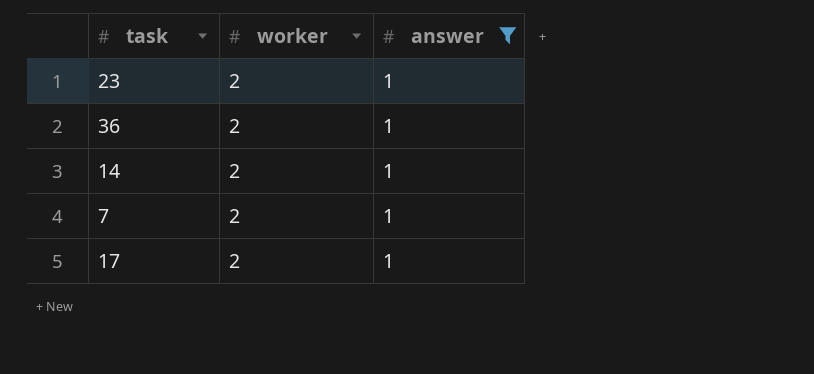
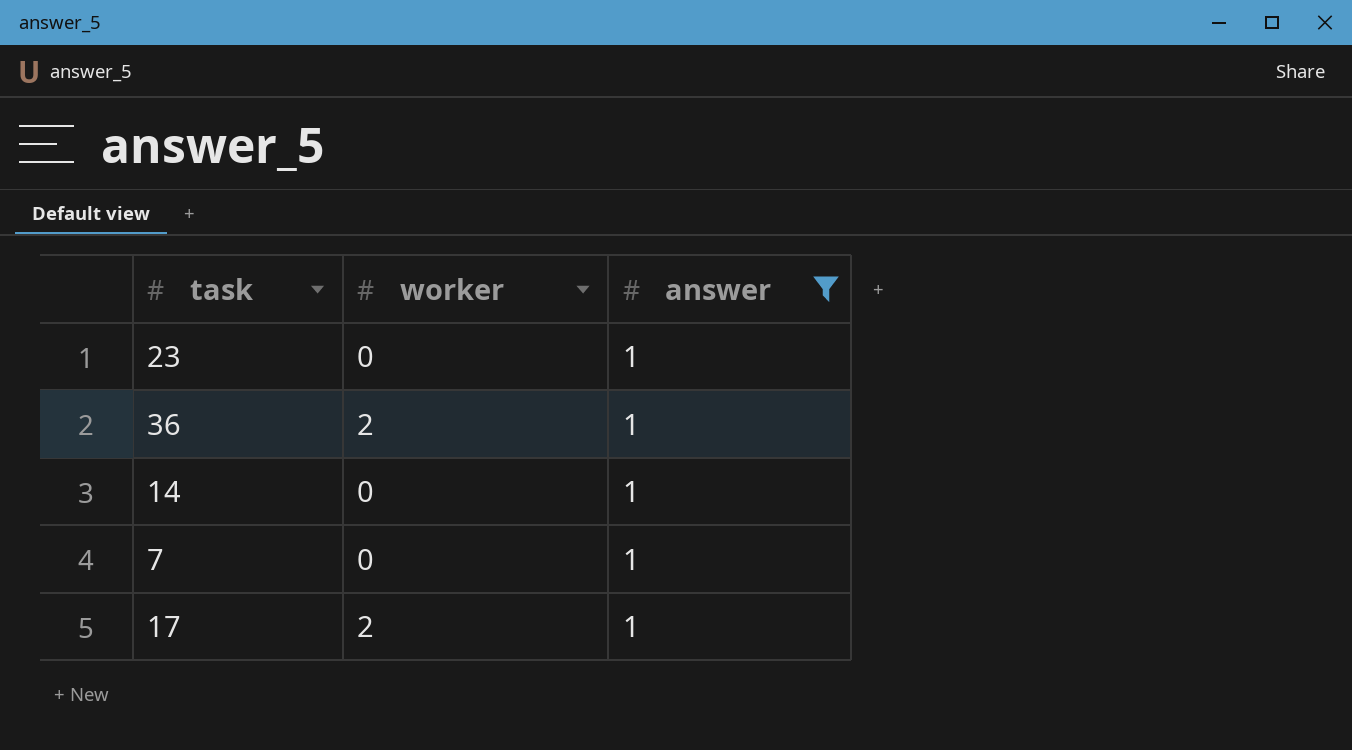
23 | worker: 2 -> 0
14 | worker: 2 -> 0
7 | worker: 2 -> 0

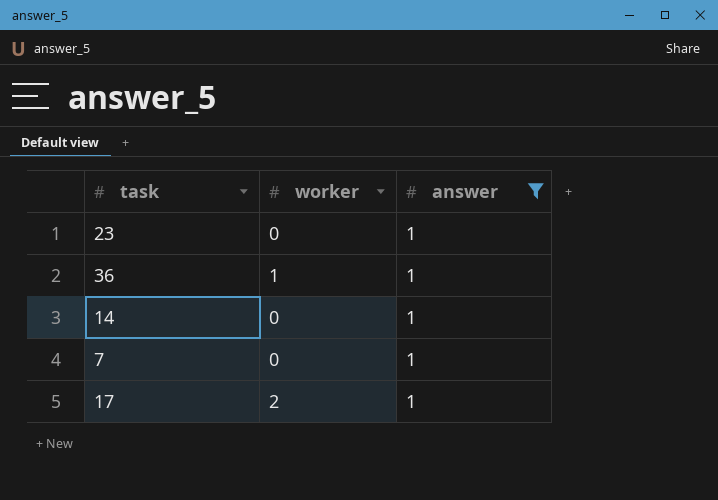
36 | worker: 2 -> 1

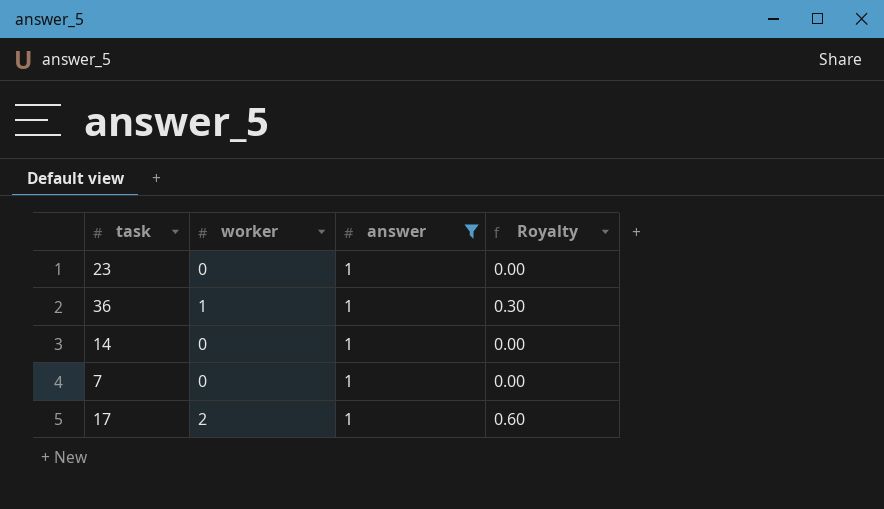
column Royalty | formula: none -> [worker] * 0.3

